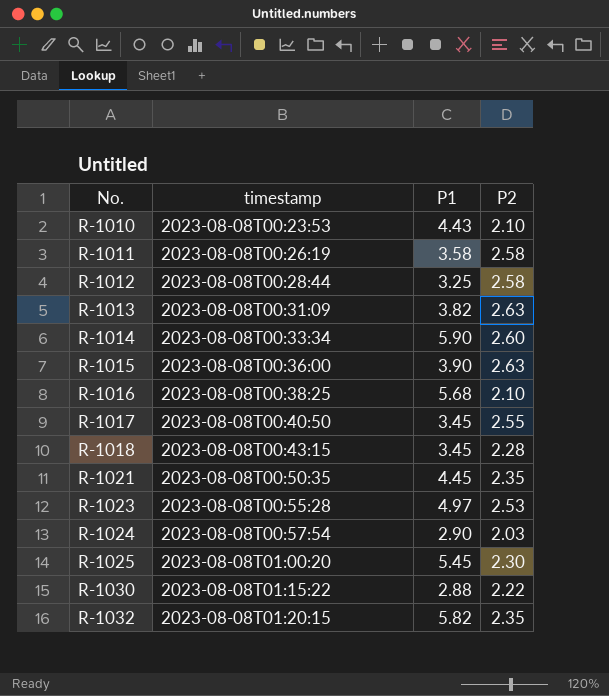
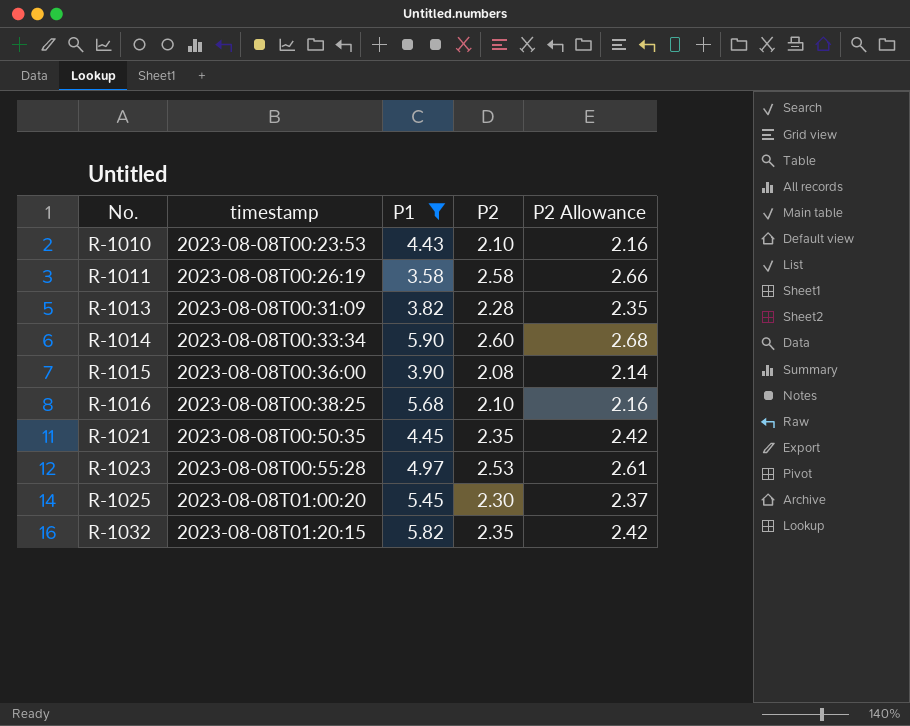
filter: none -> P1 >= 3.58
column P2 Allowance | formula: none -> [P2] * 1.03
R-1013 | P2: 2.63 -> 2.28
R-1015 | P2: 2.63 -> 2.08

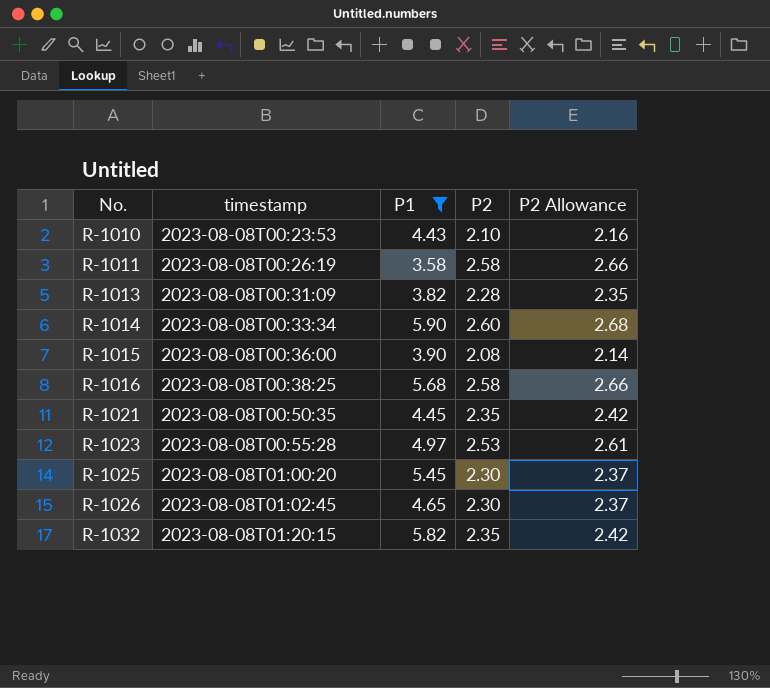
R-1016 | P2: 2.10 -> 2.58
R-1016 | P2 Allowance: 2.16 -> 2.66
row R-1026: none -> 2023-08-08T01:02:45 | 4.65 | 2.30 | 2.37

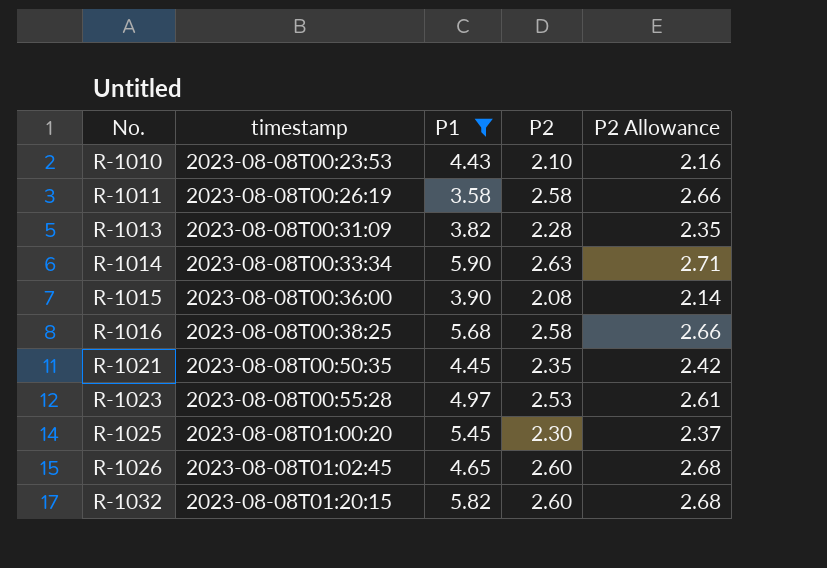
R-1014 | P2: 2.60 -> 2.63
R-1014 | P2 Allowance: 2.68 -> 2.71
R-1026 | P2: 2.30 -> 2.60
R-1026 | P2 Allowance: 2.37 -> 2.68
R-1032 | P2: 2.35 -> 2.60
R-1032 | P2 Allowance: 2.42 -> 2.68

